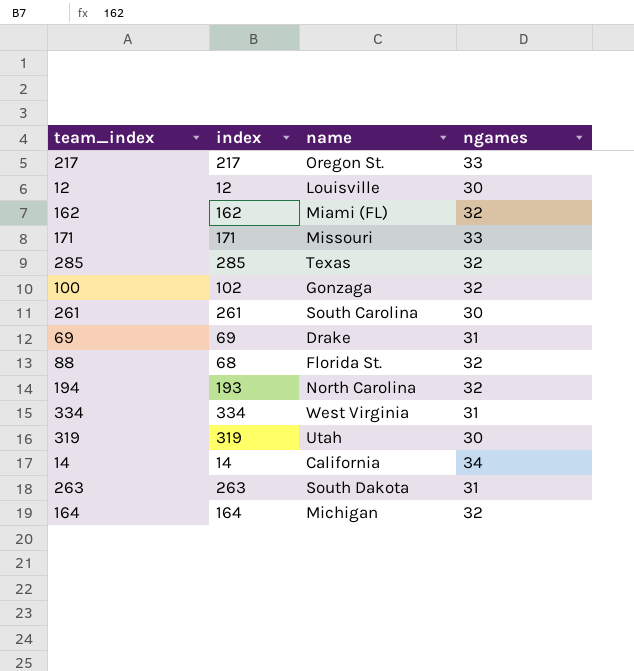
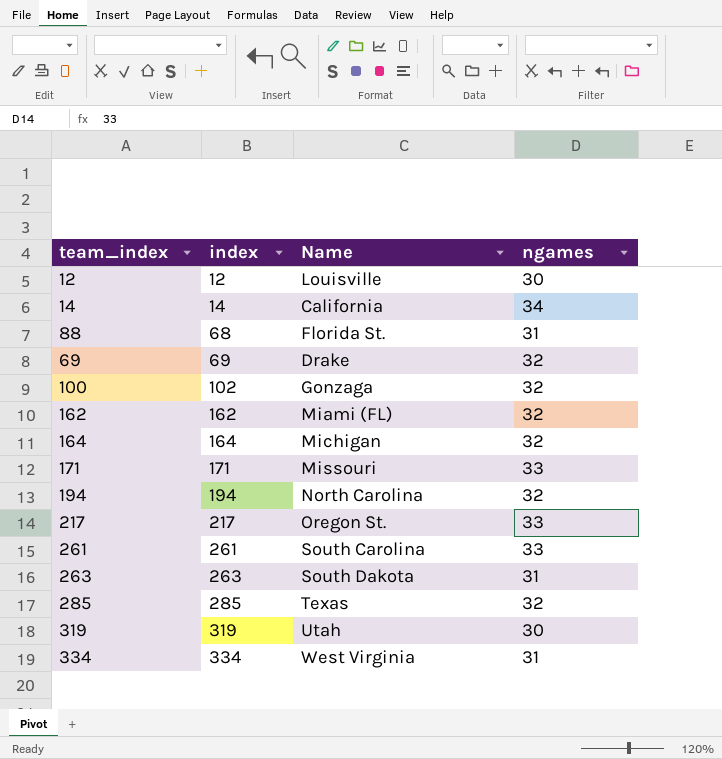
row order: none -> index ascending
column name: name -> Name
88 | ngames: 32 -> 31
69 | ngames: 31 -> 32
194 | index: 193 -> 194
261 | ngames: 30 -> 33

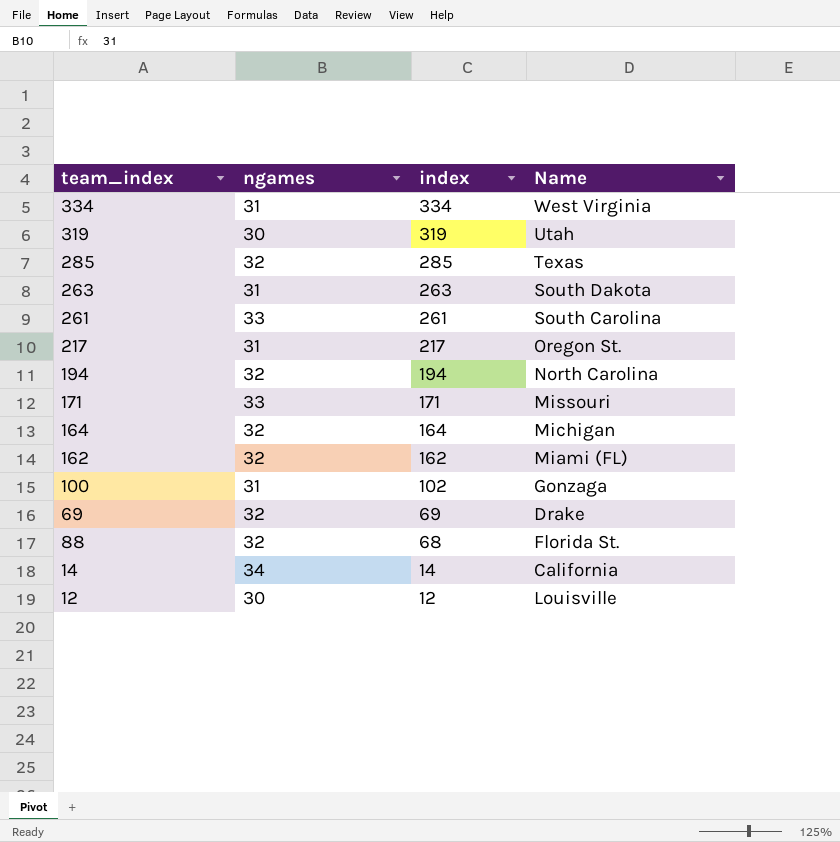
row order: index ascending -> index descending
column ngames | position: 4 -> 2
217 | ngames: 33 -> 31
100 | ngames: 32 -> 31
88 | ngames: 31 -> 32

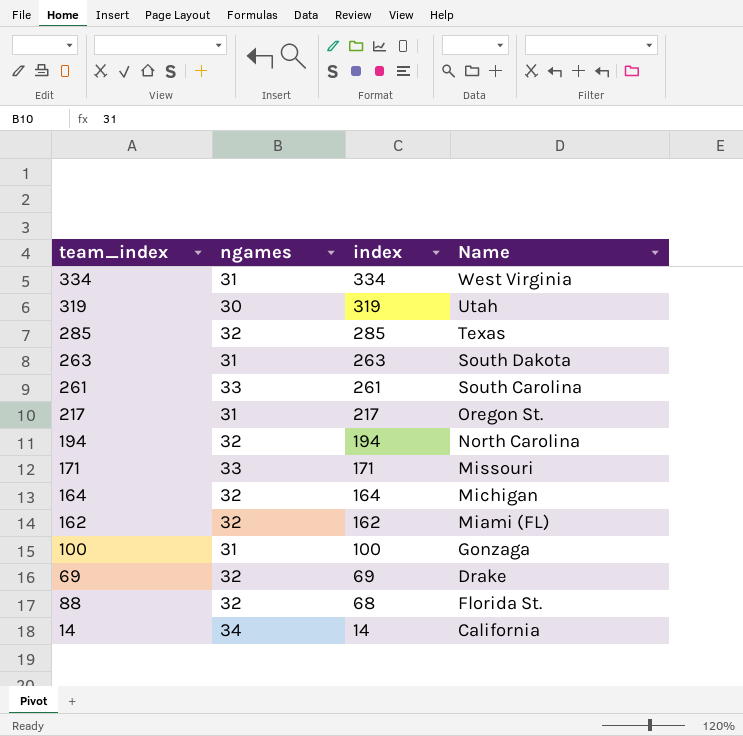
row 12: 30 | 12 | Louisville -> none
100 | index: 102 -> 100

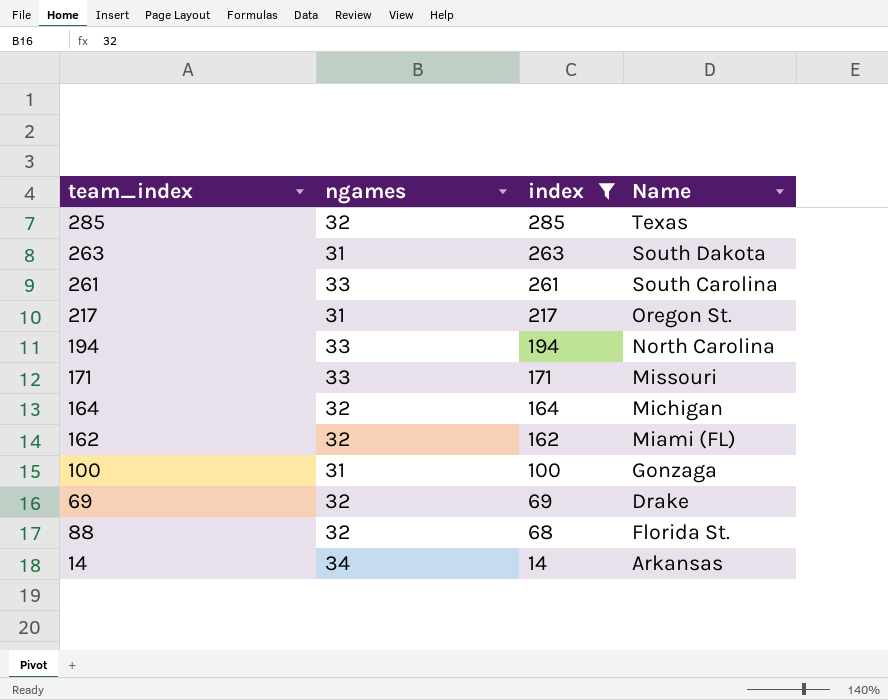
filter: none -> index <= 285
194 | ngames: 32 -> 33
14 | Name: California -> Arkansas

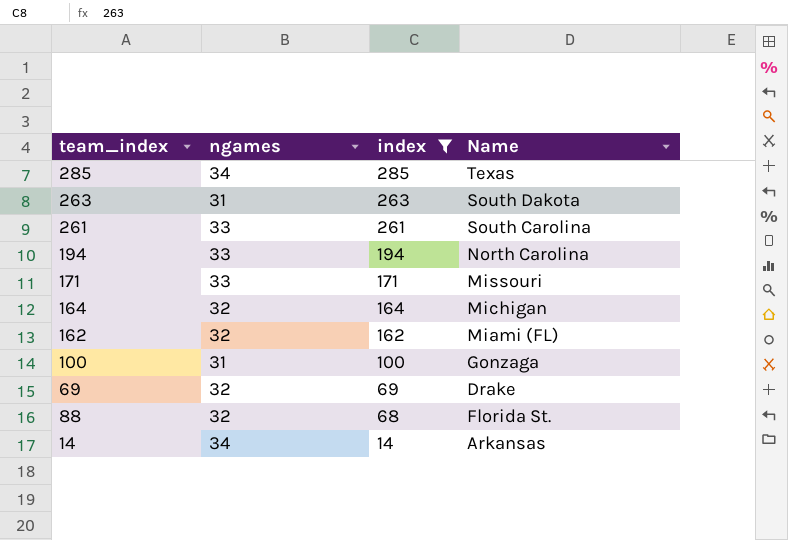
row 217: 31 | 217 | Oregon St. -> none
285 | ngames: 32 -> 34

